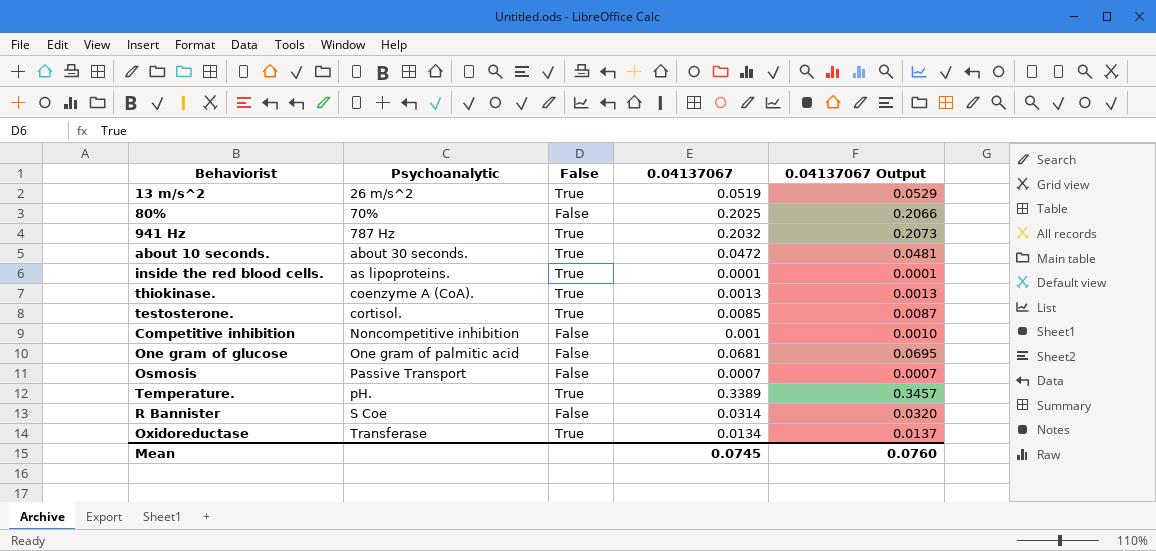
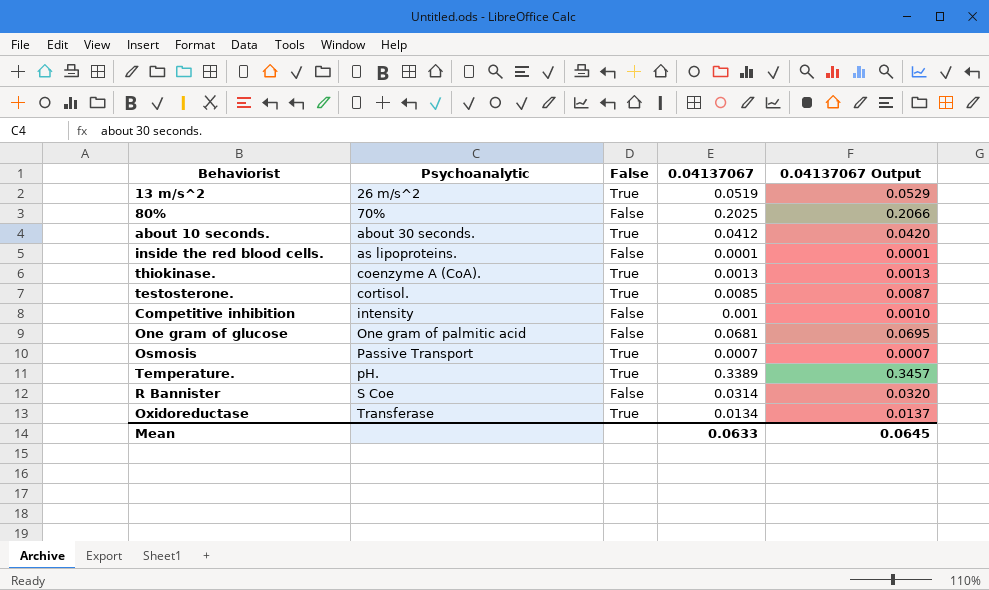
row 941 Hz: 787 Hz | True | 0.2032 | 0.2073 -> none
about 10 seconds. | 0.04137067: 0.0472 -> 0.0412
about 10 seconds. | 0.04137067 Output: 0.0481 -> 0.0420
inside the red blood cells. | False: True -> False
Competitive inhibition | Psychoanalytic: Noncompetitive inhibition -> intensity
Osmosis | False: False -> True
Mean | 0.04137067: 0.0745 -> 0.0633
Mean | 0.04137067 Output: 0.0760 -> 0.0645

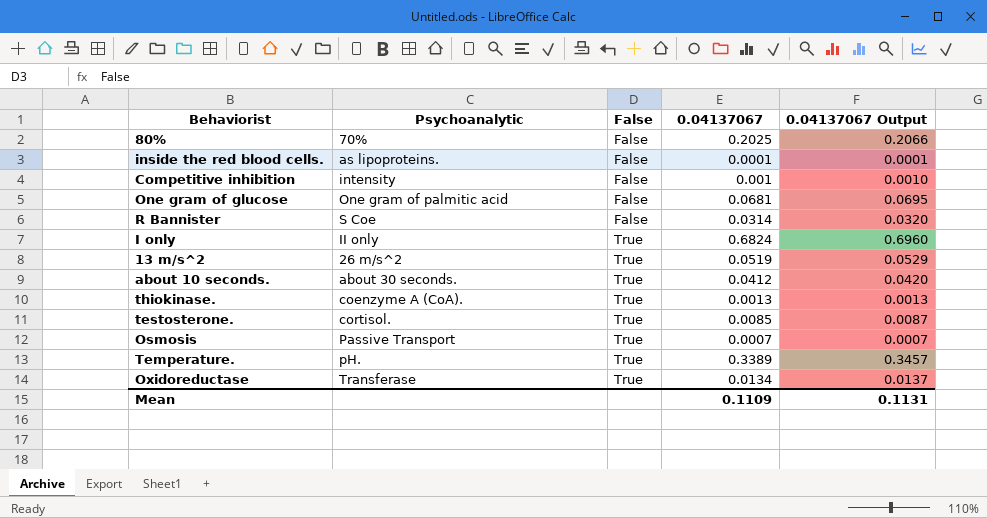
row order: Psychoanalytic ascending -> False ascending
row I only: none -> II only | True | 0.6824 | 0.6960
Mean | 0.04137067: 0.0633 -> 0.1109
Mean | 0.04137067 Output: 0.0645 -> 0.1131

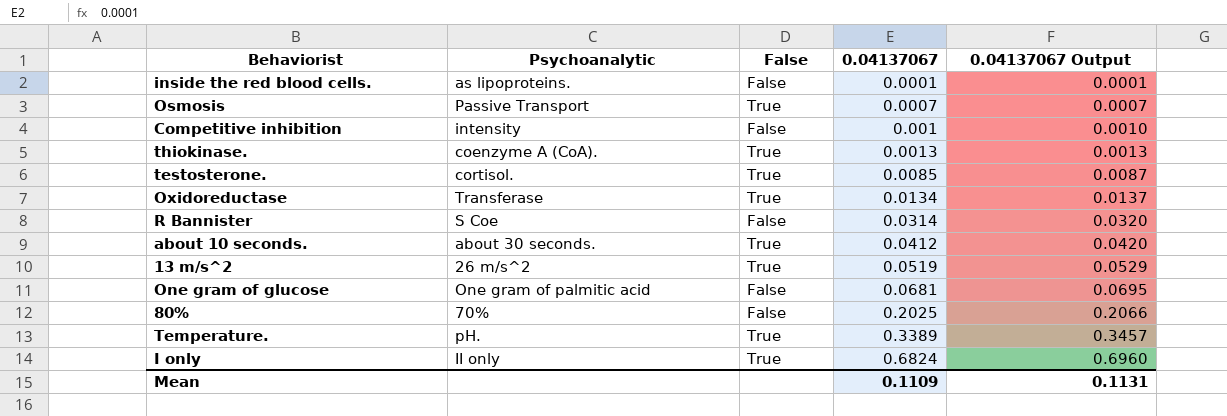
row order: False ascending -> 0.04137067 ascending

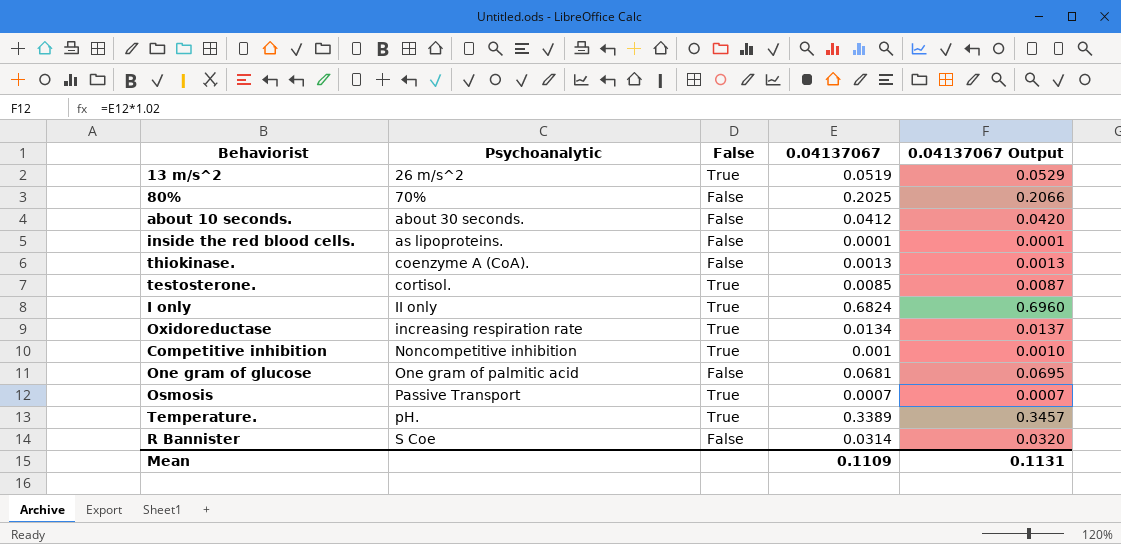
row order: 0.04137067 ascending -> Psychoanalytic ascending
about 10 seconds. | False: True -> False
thiokinase. | False: True -> False
Oxidoreductase | Psychoanalytic: Transferase -> increasing respiration rate
Competitive inhibition | Psychoanalytic: intensity -> Noncompetitive inhibition
Competitive inhibition | False: False -> True

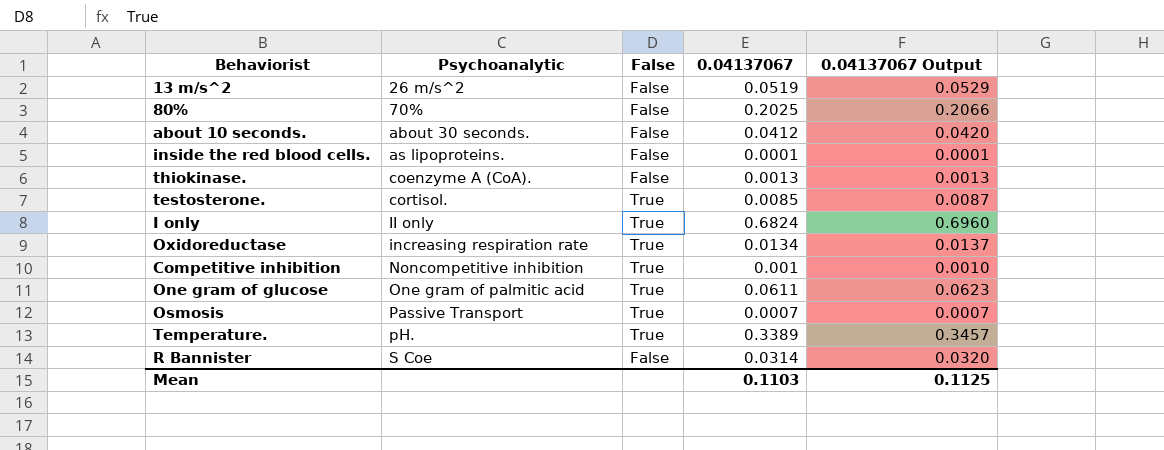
13 m/s^2 | False: True -> False
One gram of glucose | False: False -> True
One gram of glucose | 0.04137067: 0.0681 -> 0.0611
One gram of glucose | 0.04137067 Output: 0.0695 -> 0.0623
Mean | 0.04137067: 0.1109 -> 0.1103
Mean | 0.04137067 Output: 0.1131 -> 0.1125

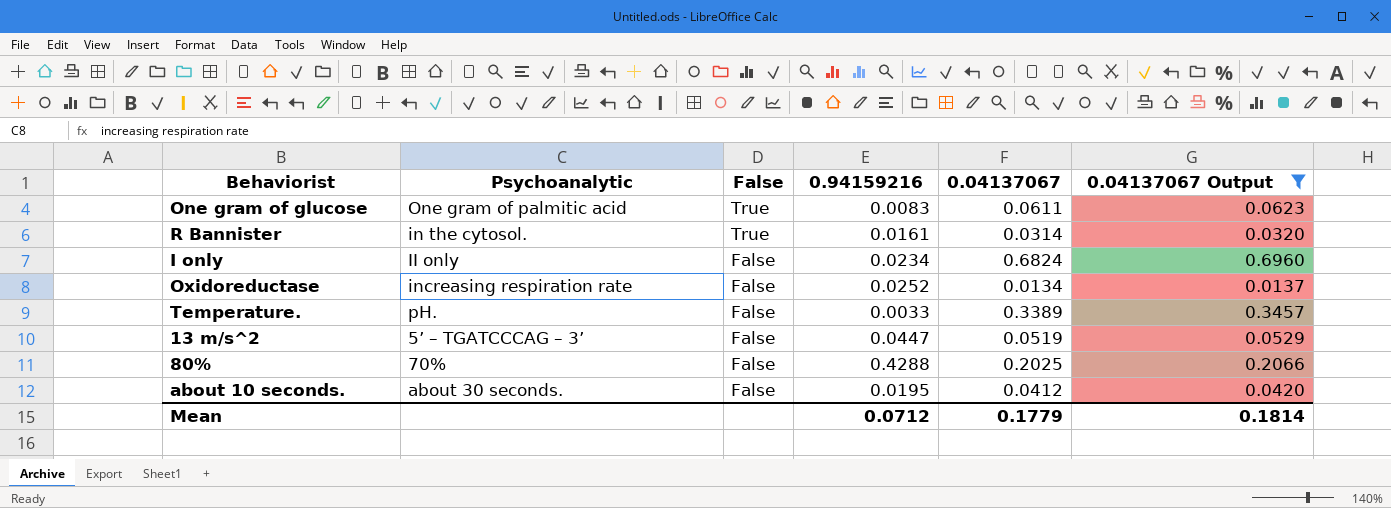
filter: none -> 0.04137067 Output >= 0.0137
row order: Psychoanalytic ascending -> False descending
column 0.94159216 | position: none -> 4
R Bannister | Psychoanalytic: S Coe -> in the cytosol.
R Bannister | False: False -> True
I only | False: True -> False
Oxidoreductase | False: True -> False
Temperature. | False: True -> False
13 m/s^2 | Psychoanalytic: 26 m/s^2 -> 5’ – TGATCCCAG – 3’
Mean | 0.04137067: 0.1103 -> 0.1779
Mean | 0.04137067 Output: 0.1125 -> 0.1814

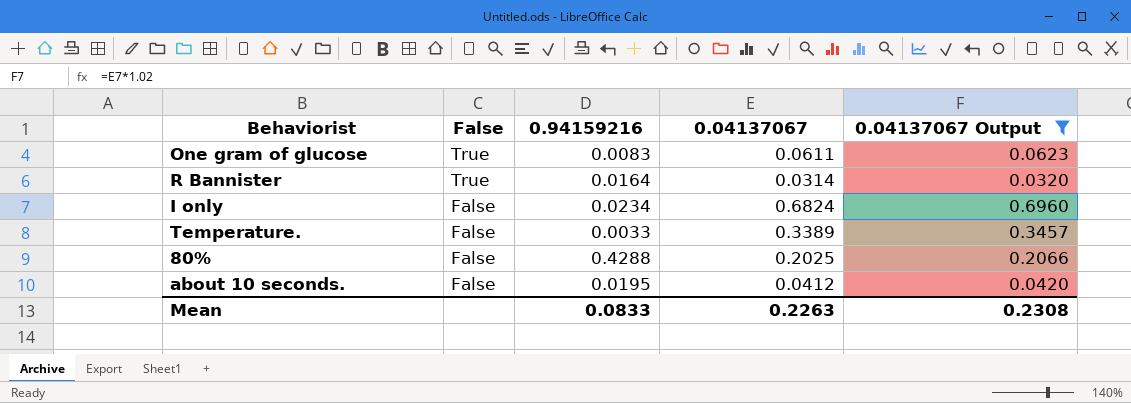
column Psychoanalytic | position: 2 -> none
row Oxidoreductase: increasing respiration rate | False | 0.0252 | 0.0134 | 0.0137 -> none
row 13 m/s^2: 5’ – TGATCCCAG – 3’ | False | 0.0447 | 0.0519 | 0.0529 -> none
R Bannister | 0.94159216: 0.0161 -> 0.0164
Mean | 0.94159216: 0.0712 -> 0.0833
Mean | 0.04137067: 0.1779 -> 0.2263
Mean | 0.04137067 Output: 0.1814 -> 0.2308

